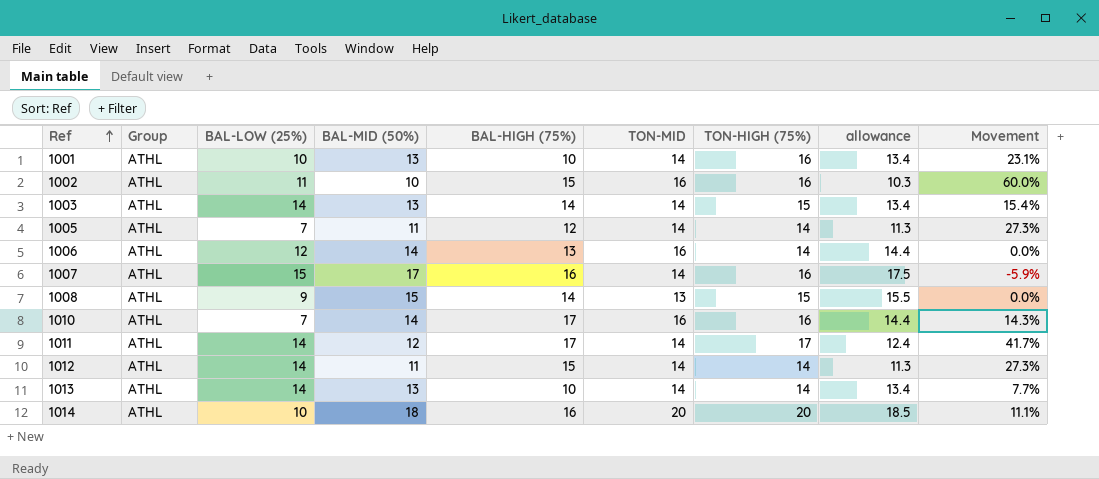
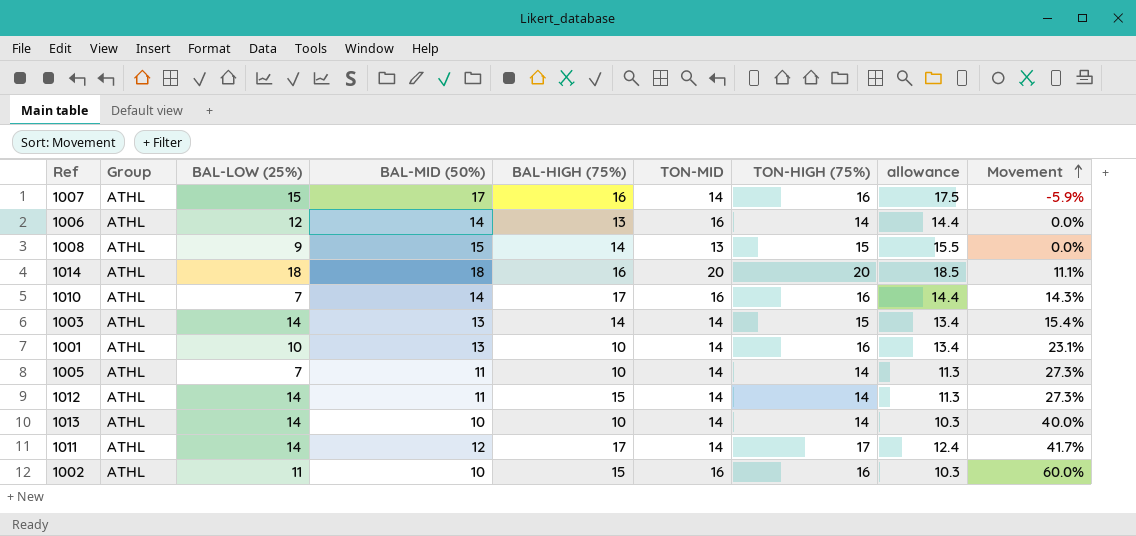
row order: Ref ascending -> Movement ascending
1014 | BAL-LOW (25%): 10 -> 18
1005 | BAL-HIGH (75%): 12 -> 10
1013 | BAL-MID (50%): 13 -> 10
1013 | allowance: 13.4 -> 10.3
1013 | Movement: 7.7% -> 40.0%

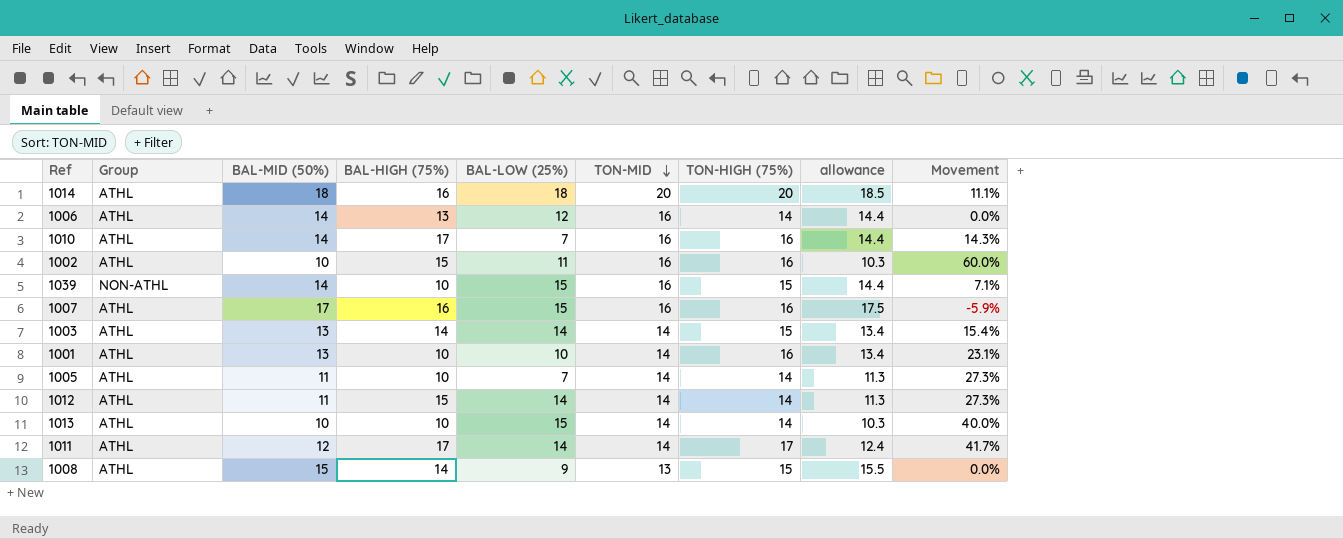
row order: Movement ascending -> TON-MID descending
column BAL-LOW (25%) | position: 3 -> 5
row 1039: none -> NON-ATHL | 14 | 10 | 15 | 16 | 15 | 14.4 | 7.1%
1007 | TON-MID: 14 -> 16
1013 | BAL-LOW (25%): 14 -> 15

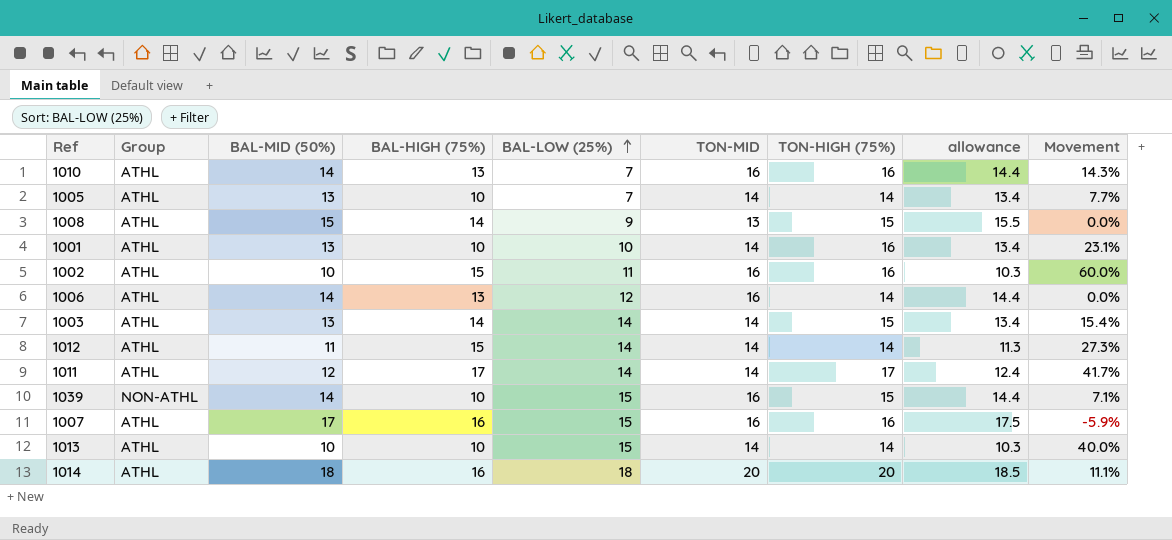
row order: TON-MID descending -> BAL-LOW (25%) ascending
1010 | BAL-HIGH (75%): 17 -> 13
1005 | BAL-MID (50%): 11 -> 13
1005 | allowance: 11.3 -> 13.4
1005 | Movement: 27.3% -> 7.7%

